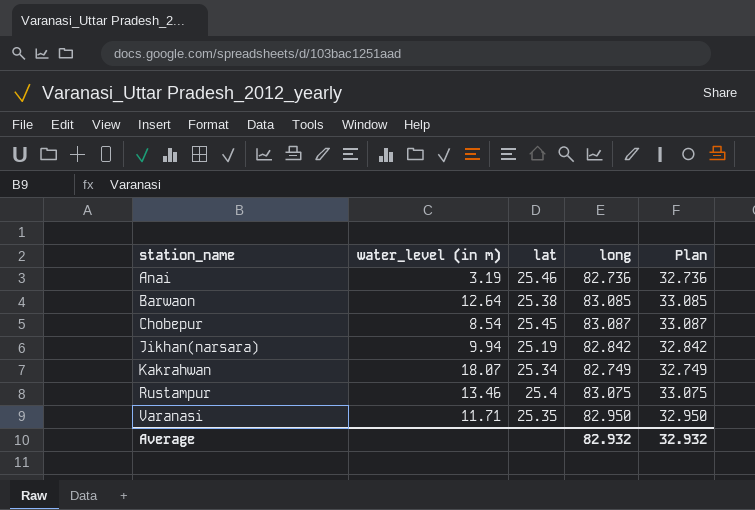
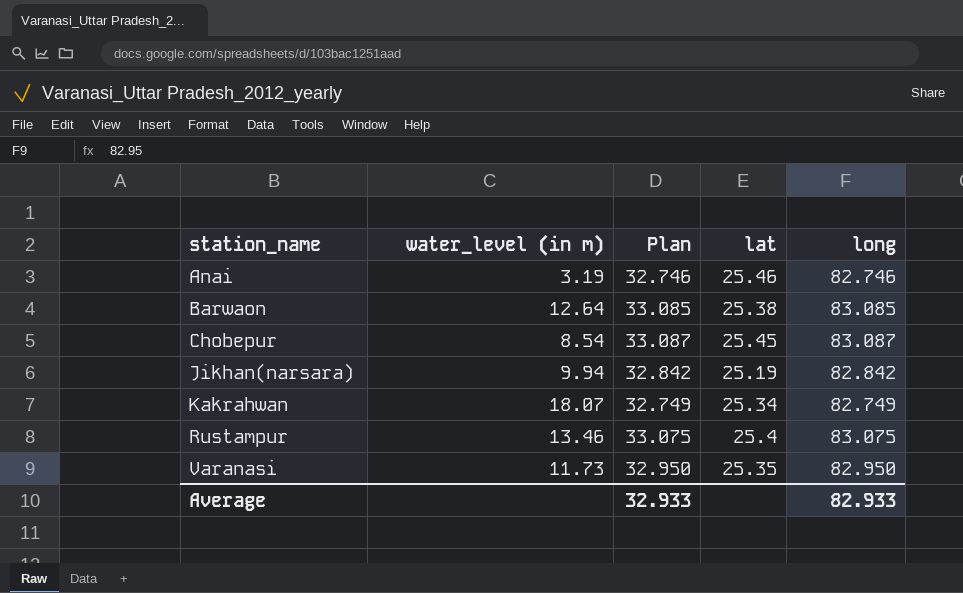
column Plan | position: 5 -> 3
Anai | Plan: 32.736 -> 32.746
Anai | long: 82.736 -> 82.746
Varanasi | water_level (in m): 11.71 -> 11.73
Average | Plan: 32.932 -> 32.933
Average | long: 82.932 -> 82.933

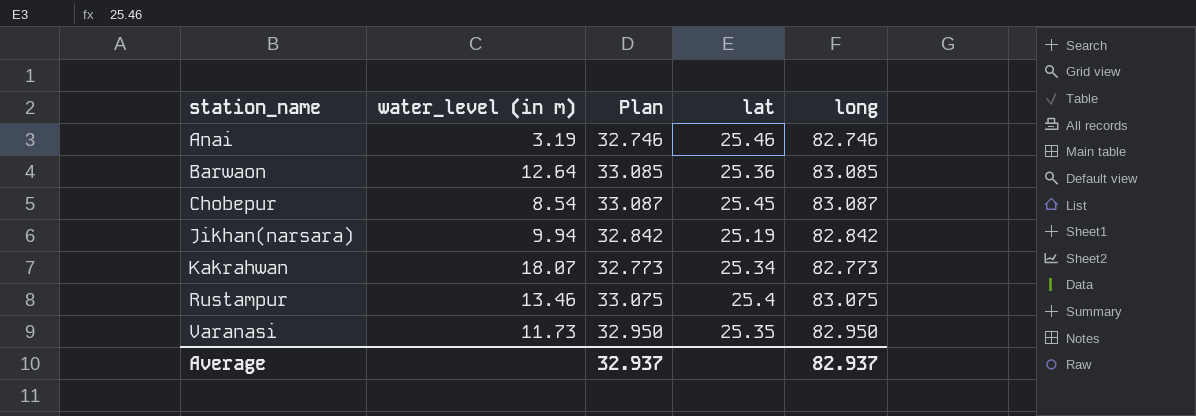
Barwaon | lat: 25.38 -> 25.36
Kakrahwan | Plan: 32.749 -> 32.773
Kakrahwan | long: 82.749 -> 82.773
Average | Plan: 32.933 -> 32.937
Average | long: 82.933 -> 82.937

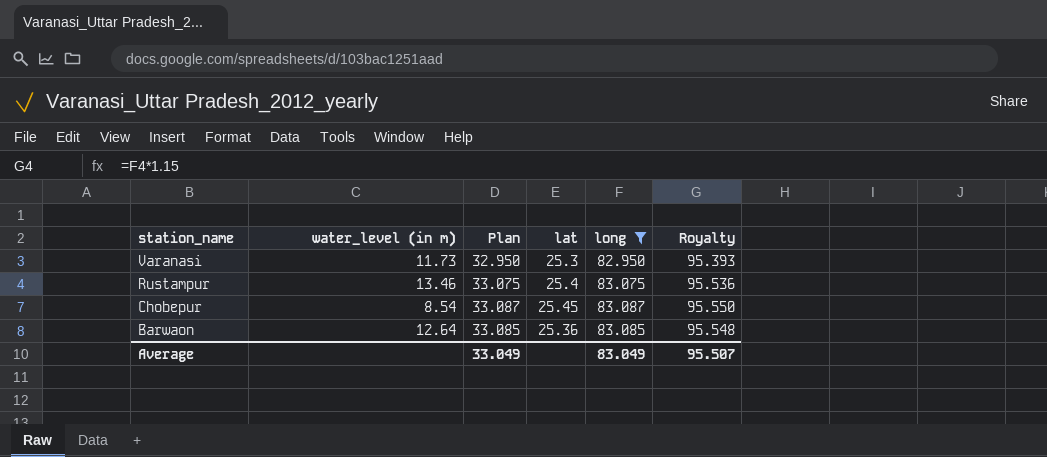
filter: none -> long >= 82.950
row order: station_name ascending -> station_name descending
column Royalty | formula: none -> [long] * 1.15
Varanasi | lat: 25.35 -> 25.3
Average | Plan: 32.937 -> 33.049
Average | long: 82.937 -> 83.049

